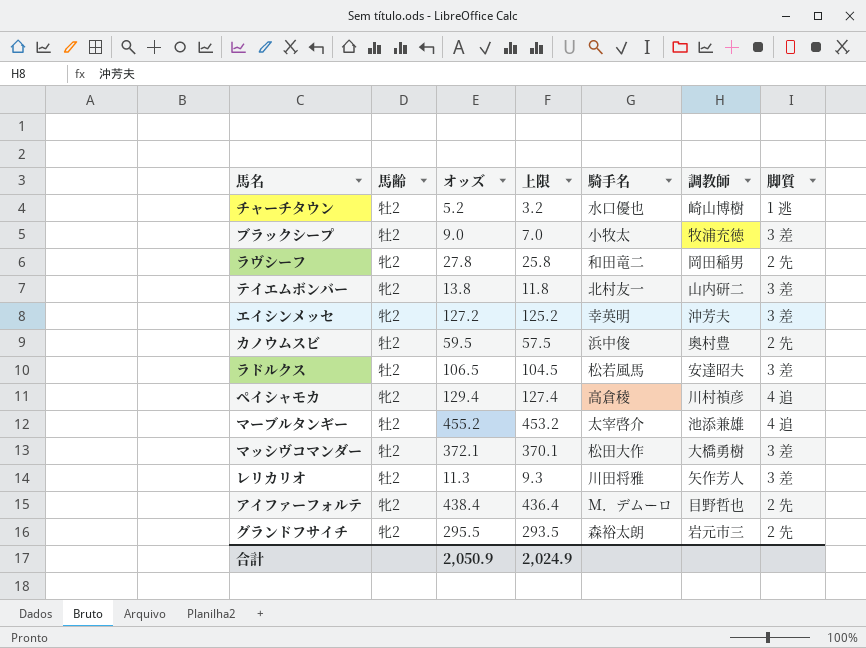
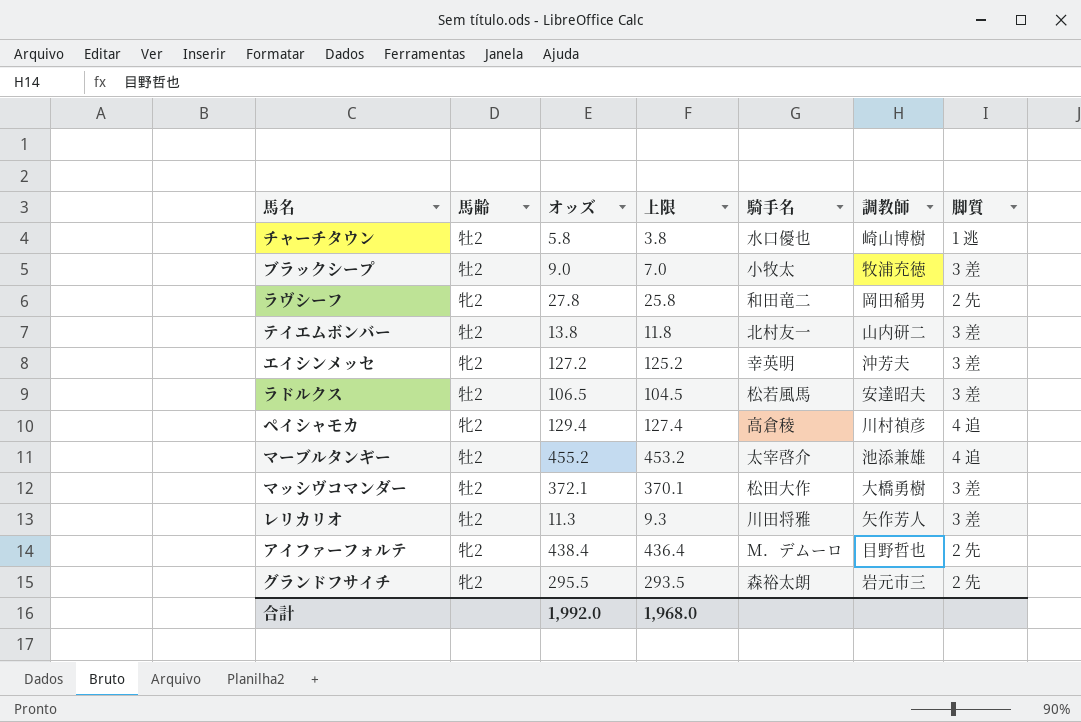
row カノウムスビ: 牡2 | 59.5 | 57.5 | 浜中俊 | 奥村豊 | 2 先 -> none
チャーチタウン | オッズ: 5.2 -> 5.8
チャーチタウン | 上限: 3.2 -> 3.8
テイエムボンバー | 馬齢: 牝2 -> 牡2
合計 | オッズ: 2,050.9 -> 1,992.0
合計 | 上限: 2,024.9 -> 1,968.0

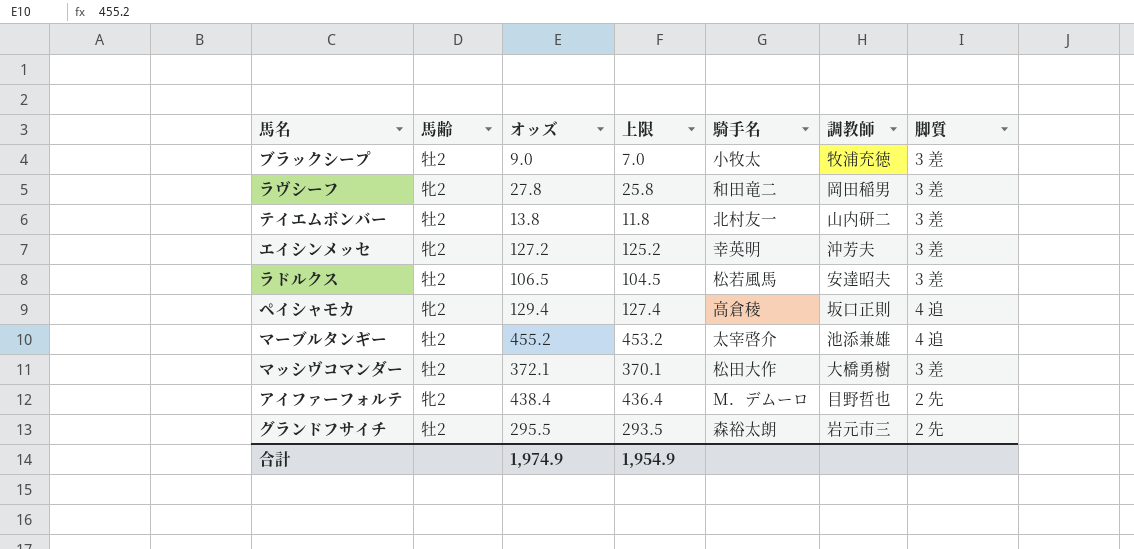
row チャーチタウン: 牡2 | 5.8 | 3.8 | 水口優也 | 崎山博樹 | 1 逃 -> none
row レリカリオ: 牡2 | 11.3 | 9.3 | 川田将雅 | 矢作芳人 | 3 差 -> none
ラヴシーフ | 脚質: 2 先 -> 3 差
ペイシャモカ | 調教師: 川村禎彦 -> 坂口正則
グランドフサイチ | 馬齢: 牝2 -> 牡2
合計 | オッズ: 1,992.0 -> 1,974.9
合計 | 上限: 1,968.0 -> 1,954.9

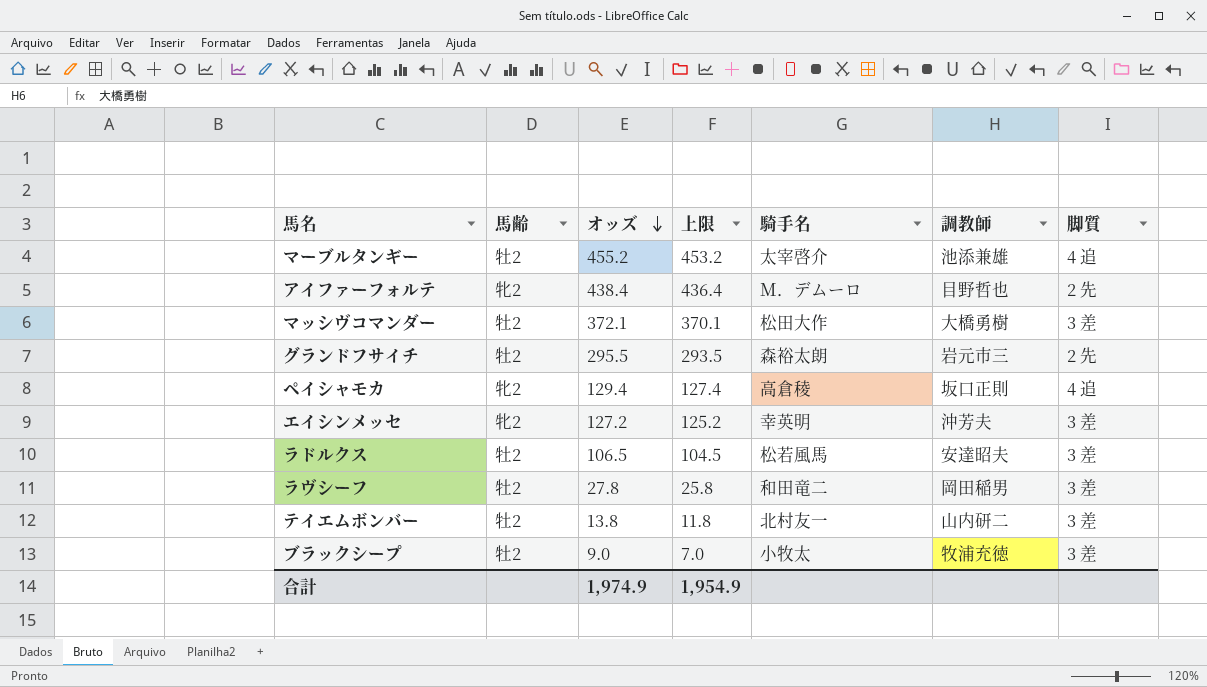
row order: none -> オッズ descending
ラヴシーフ | 馬齢: 牝2 -> 牡2

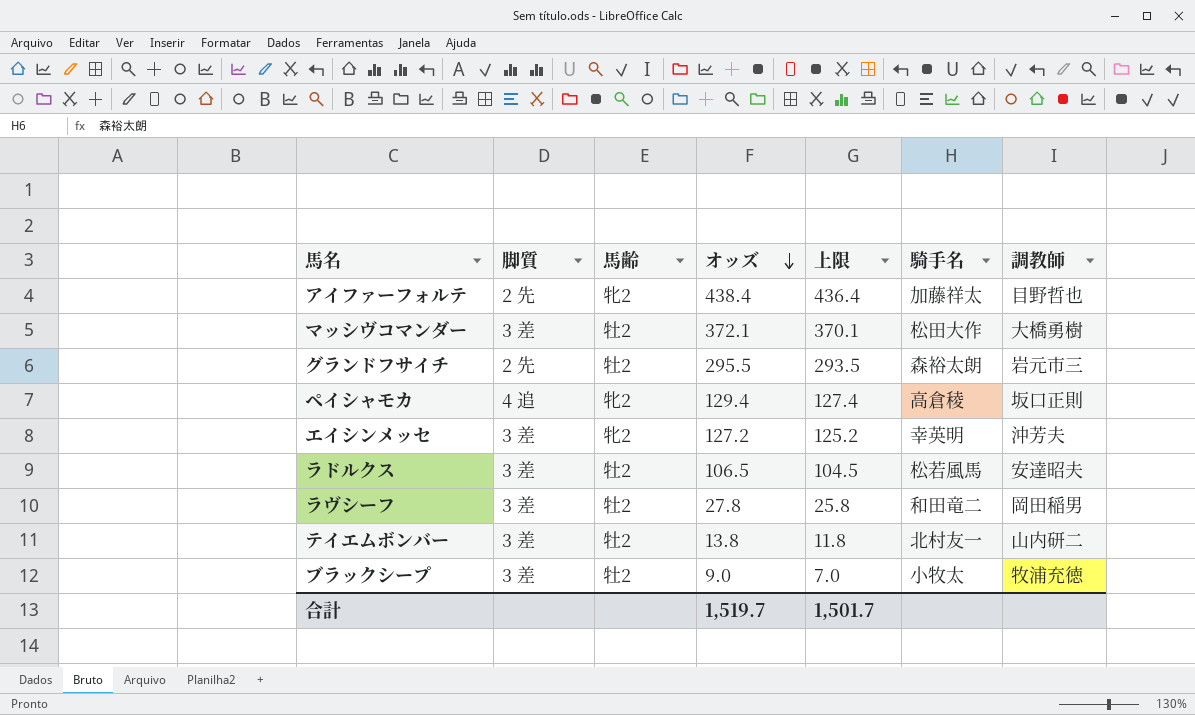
column 脚質 | position: 7 -> 2
row マーブルタンギー: 牡2 | 455.2 | 453.2 | 太宰啓介 | 池添兼雄 | 4 追 -> none
アイファーフォルテ | 騎手名: Ｍ．デムーロ -> 加藤祥太
合計 | オッズ: 1,974.9 -> 1,519.7
合計 | 上限: 1,954.9 -> 1,501.7

